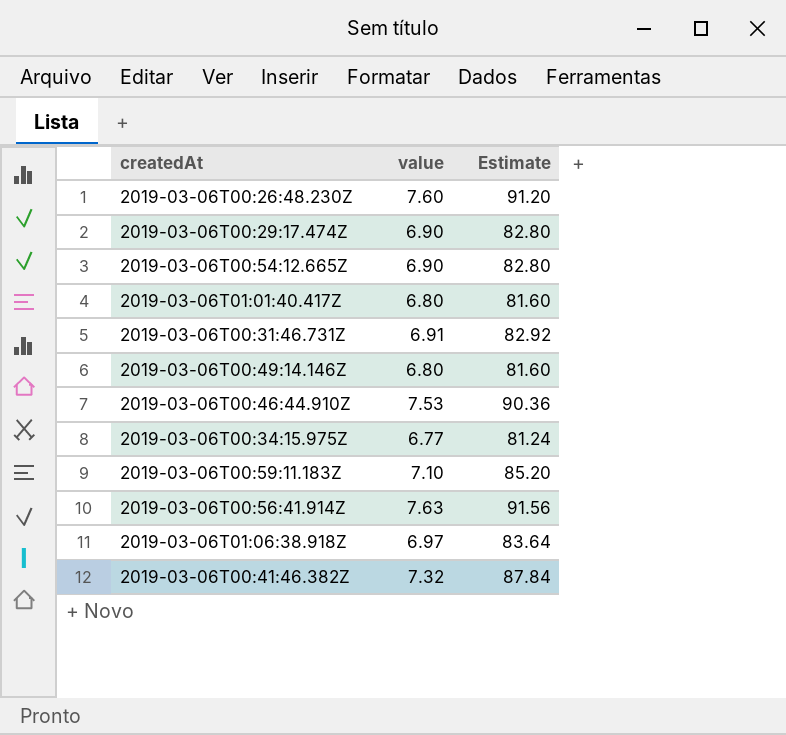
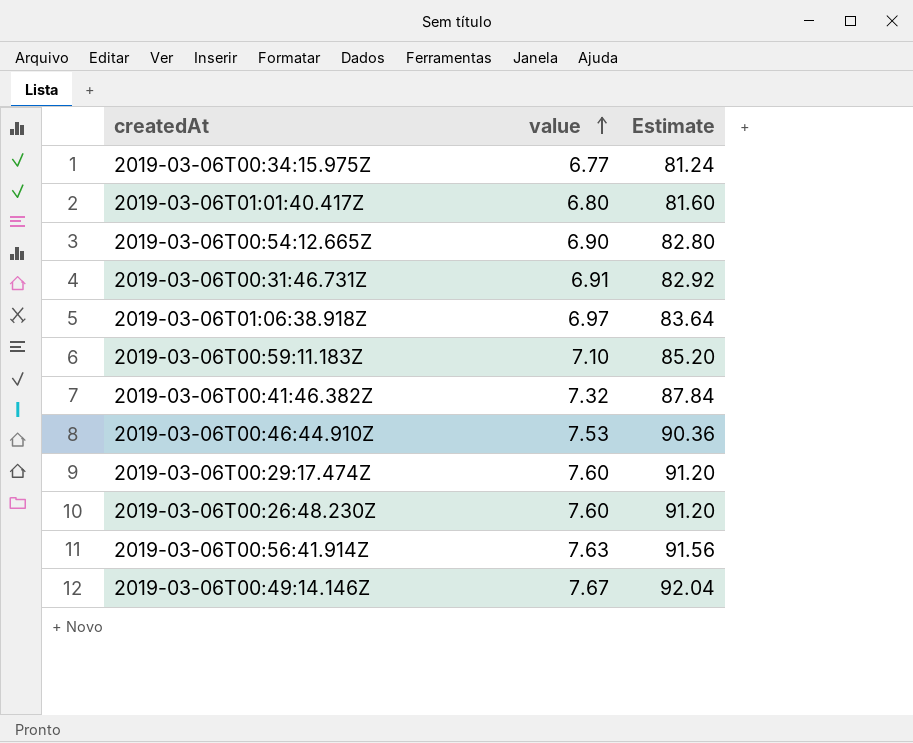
row order: none -> value ascending
2019-03-06T00:29:17.474Z | value: 6.90 -> 7.60
2019-03-06T00:29:17.474Z | Estimate: 82.80 -> 91.20
2019-03-06T00:49:14.146Z | value: 6.80 -> 7.67
2019-03-06T00:49:14.146Z | Estimate: 81.60 -> 92.04

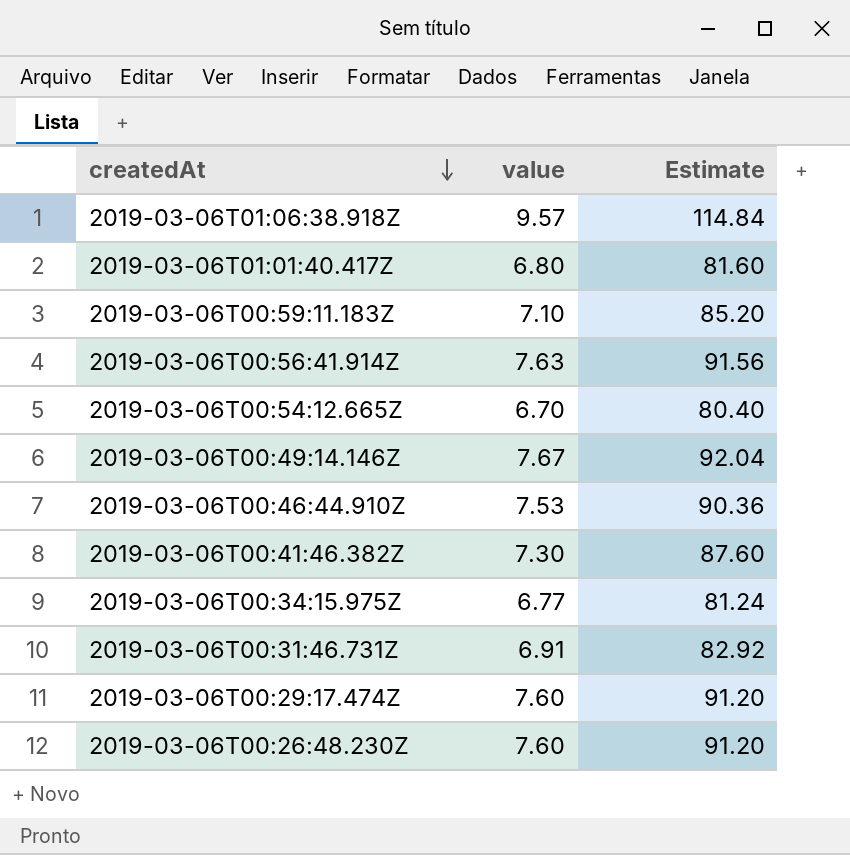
row order: value ascending -> createdAt descending
2019-03-06T01:06:38.918Z | value: 6.97 -> 9.57
2019-03-06T01:06:38.918Z | Estimate: 83.64 -> 114.84
2019-03-06T00:54:12.665Z | value: 6.90 -> 6.70
2019-03-06T00:54:12.665Z | Estimate: 82.80 -> 80.40
2019-03-06T00:41:46.382Z | value: 7.32 -> 7.30
2019-03-06T00:41:46.382Z | Estimate: 87.84 -> 87.60

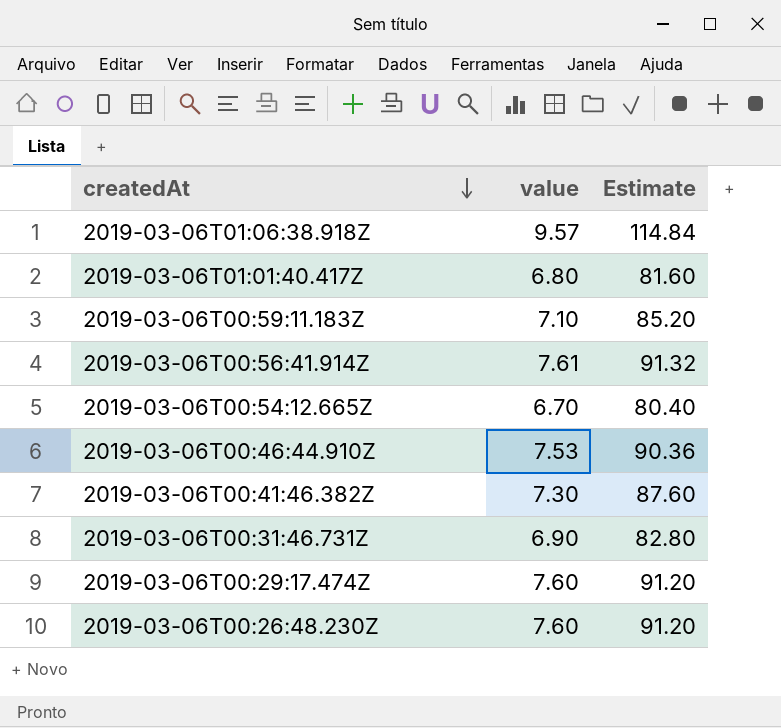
row 2019-03-06T00:49:14.146Z: 7.67 | 92.04 -> none
row 2019-03-06T00:34:15.975Z: 6.77 | 81.24 -> none
2019-03-06T00:56:41.914Z | value: 7.63 -> 7.61
2019-03-06T00:56:41.914Z | Estimate: 91.56 -> 91.32
2019-03-06T00:31:46.731Z | value: 6.91 -> 6.90
2019-03-06T00:31:46.731Z | Estimate: 82.92 -> 82.80

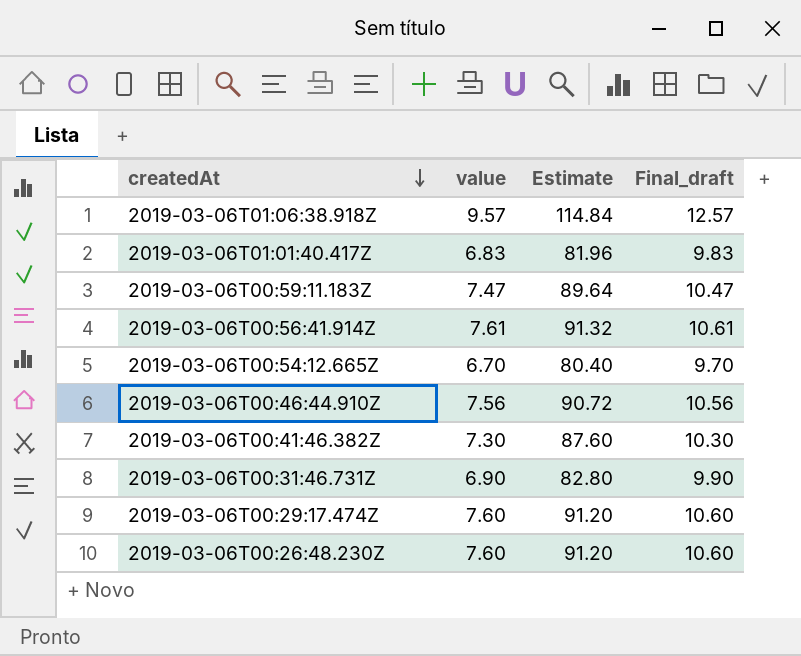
column Final_draft | formula: none -> [value] + 3
2019-03-06T01:01:40.417Z | value: 6.80 -> 6.83
2019-03-06T01:01:40.417Z | Estimate: 81.60 -> 81.96
2019-03-06T00:59:11.183Z | value: 7.10 -> 7.47
2019-03-06T00:59:11.183Z | Estimate: 85.20 -> 89.64
2019-03-06T00:46:44.910Z | value: 7.53 -> 7.56
2019-03-06T00:46:44.910Z | Estimate: 90.36 -> 90.72

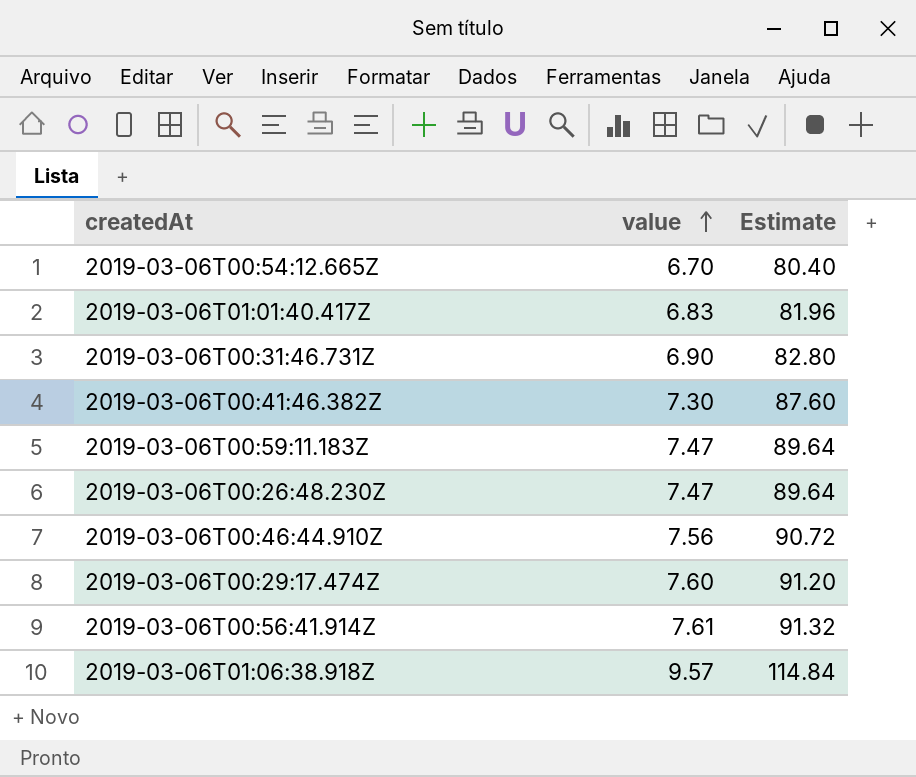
row order: createdAt descending -> value ascending
column Final_draft | formula: [value] + 3 -> none
2019-03-06T00:26:48.230Z | value: 7.60 -> 7.47
2019-03-06T00:26:48.230Z | Estimate: 91.20 -> 89.64

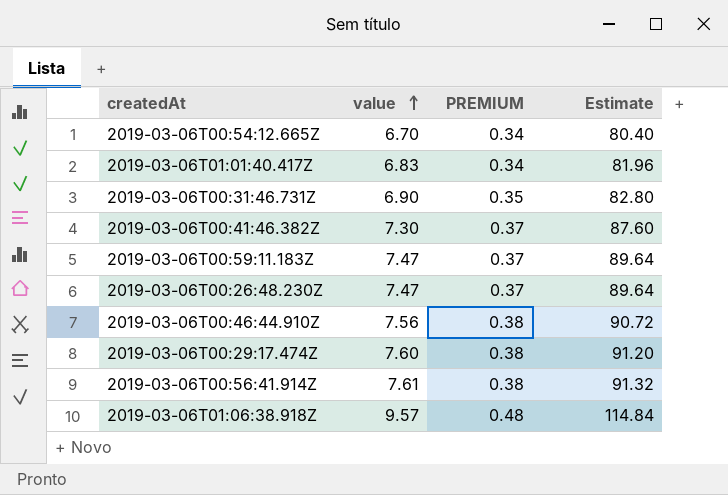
column PREMIUM | formula: none -> [value] * 0.05

